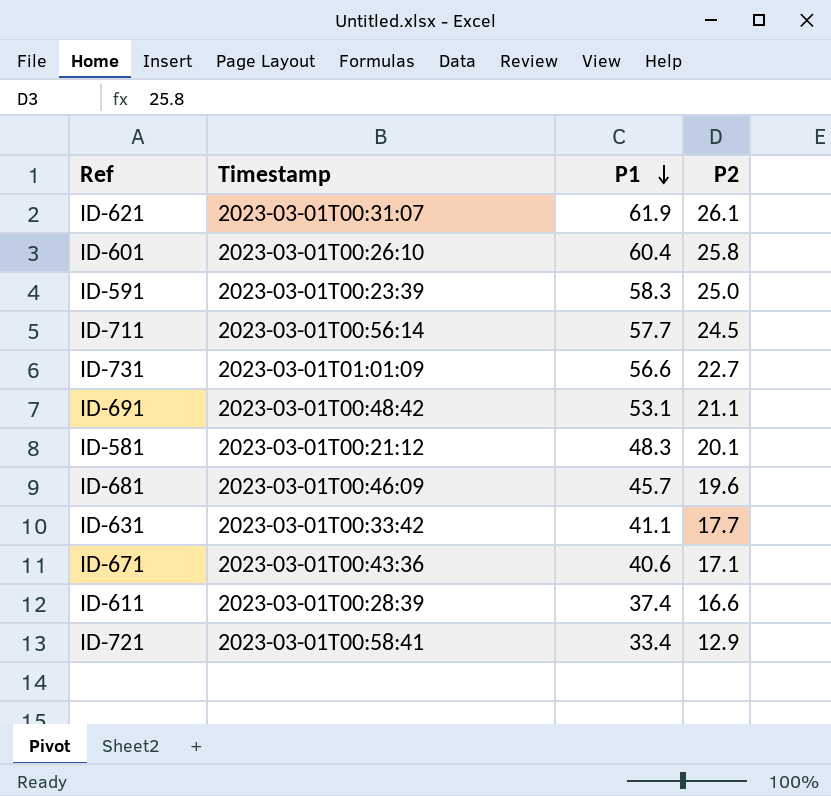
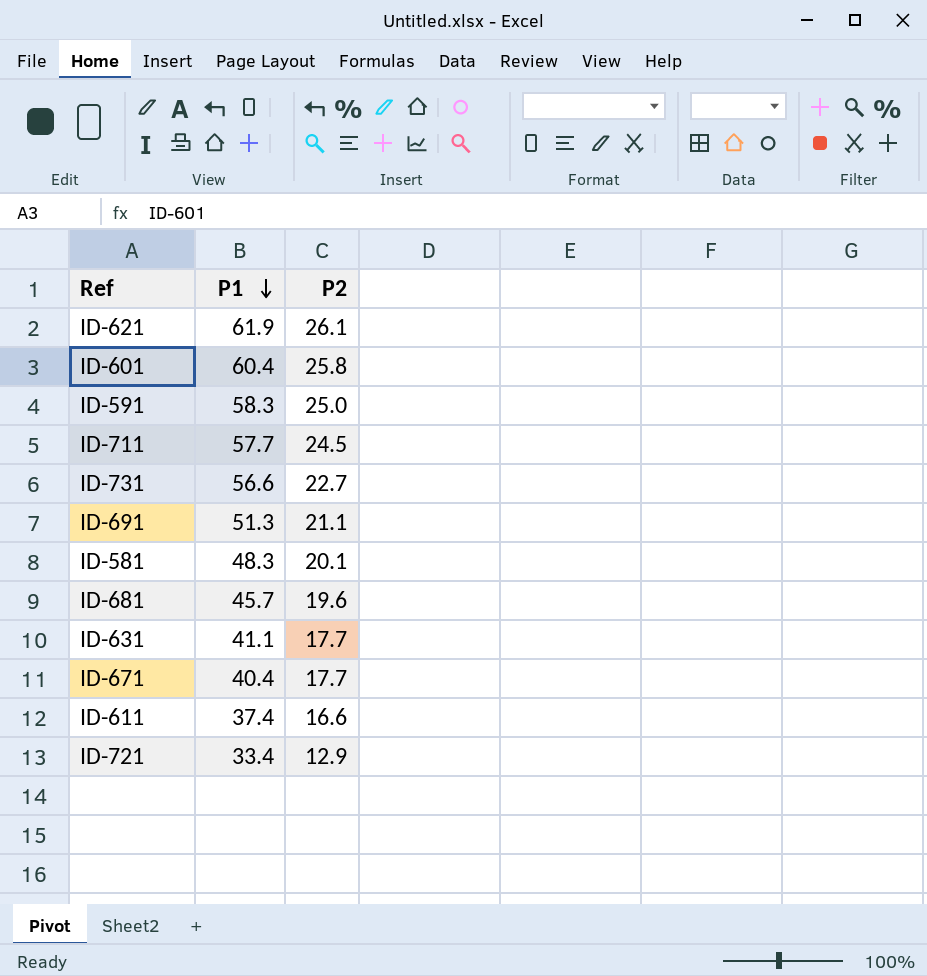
column Timestamp | position: 2 -> none
ID-691 | P1: 53.1 -> 51.3
ID-671 | P1: 40.6 -> 40.4
ID-671 | P2: 17.1 -> 17.7

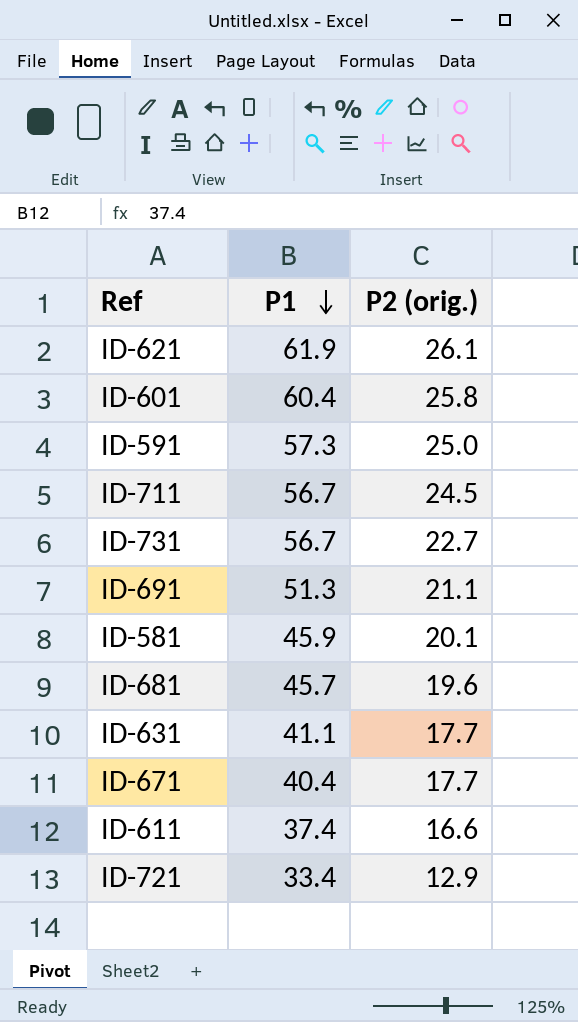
column name: P2 -> P2 (orig.)
ID-591 | P1: 58.3 -> 57.3
ID-711 | P1: 57.7 -> 56.7
ID-731 | P1: 56.6 -> 56.7
ID-581 | P1: 48.3 -> 45.9

